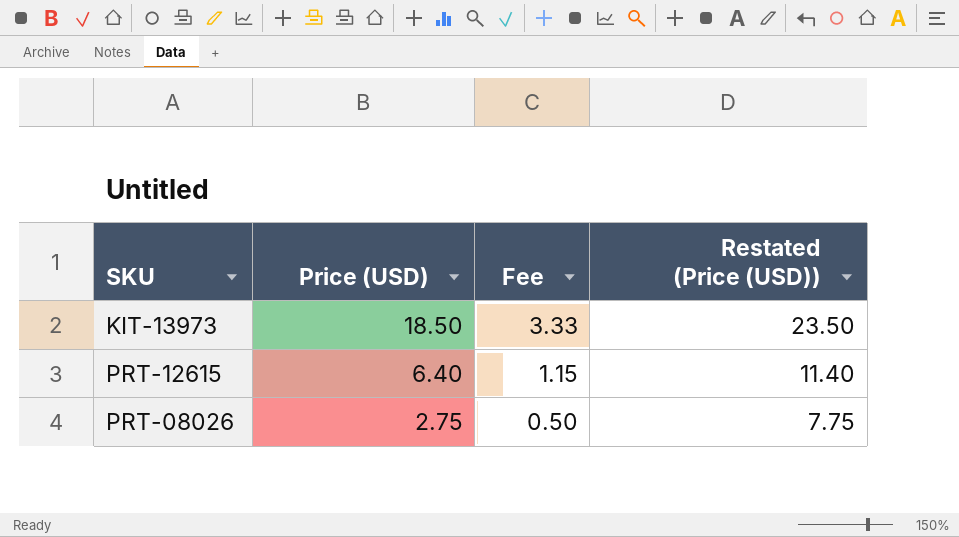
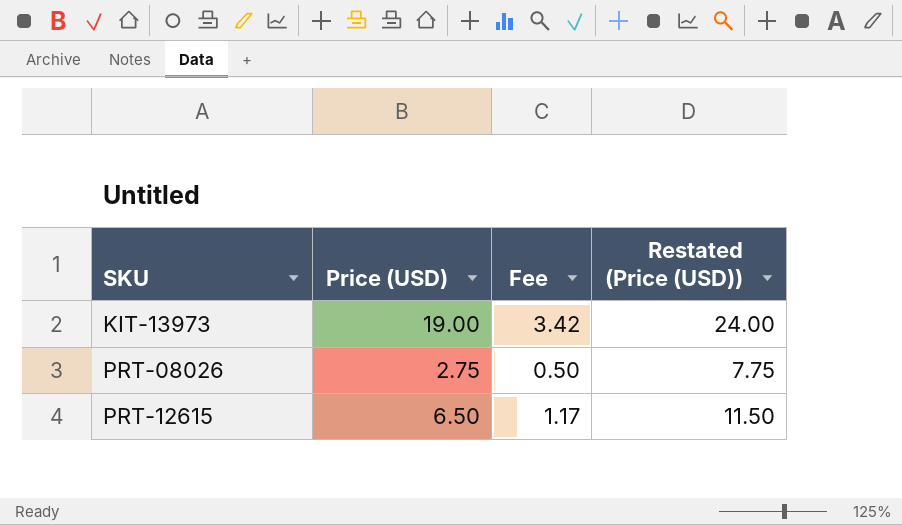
row order: Price (USD) descending -> SKU ascending
KIT-13973 | Price (USD): 18.50 -> 19.00
KIT-13973 | Fee: 3.33 -> 3.42
KIT-13973 | Restated (Price (USD)): 23.50 -> 24.00
PRT-12615 | Price (USD): 6.40 -> 6.50
PRT-12615 | Fee: 1.15 -> 1.17
PRT-12615 | Restated (Price (USD)): 11.40 -> 11.50

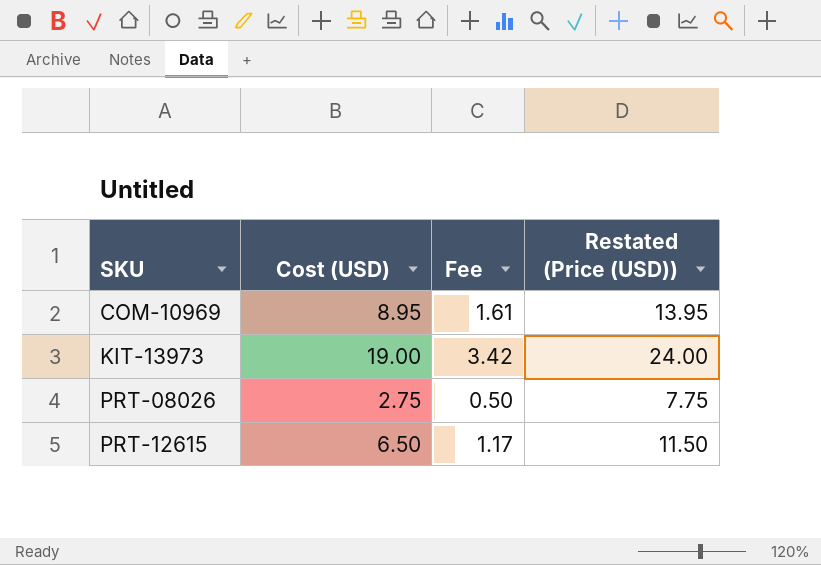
column name: Price (USD) -> Cost (USD)
row COM-10969: none -> 8.95 | 1.61 | 13.95

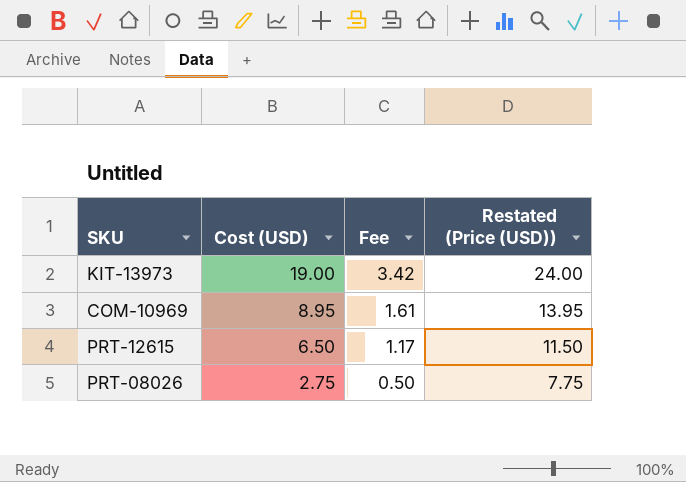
row order: SKU ascending -> Cost (USD) descending

